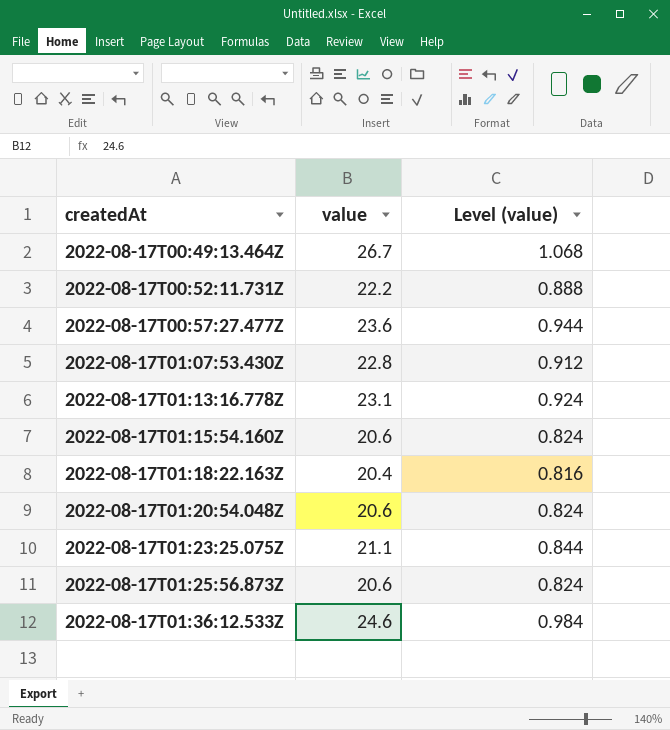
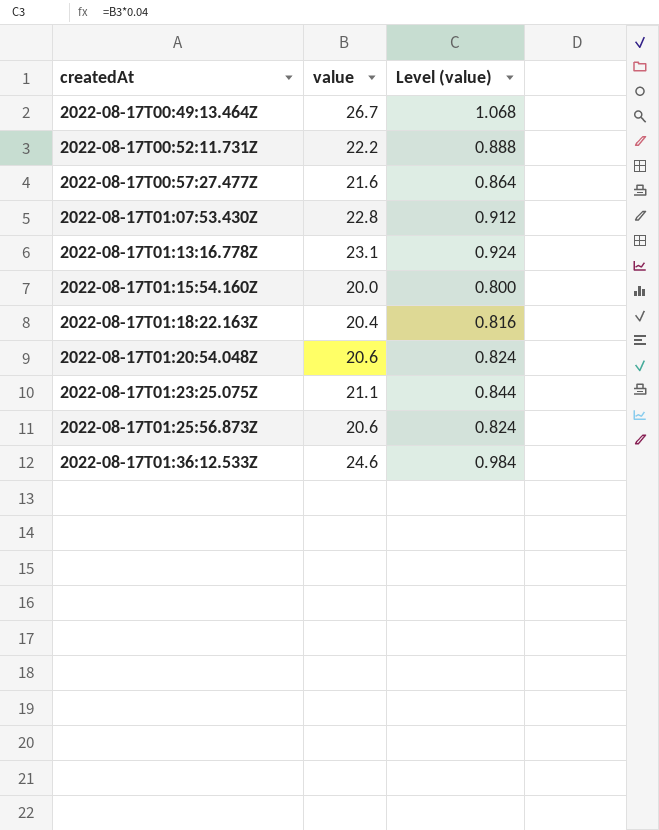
2022-08-17T00:57:27.477Z | value: 23.6 -> 21.6
2022-08-17T00:57:27.477Z | Level (value): 0.944 -> 0.864
2022-08-17T01:15:54.160Z | value: 20.6 -> 20.0
2022-08-17T01:15:54.160Z | Level (value): 0.824 -> 0.800

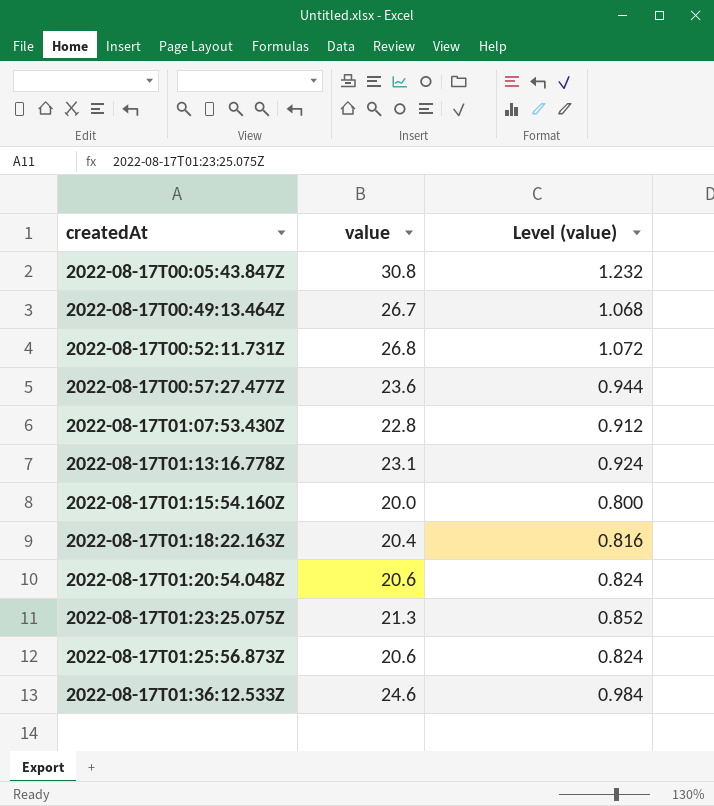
row 2022-08-17T00:05:43.847Z: none -> 30.8 | 1.232
2022-08-17T00:52:11.731Z | value: 22.2 -> 26.8
2022-08-17T00:52:11.731Z | Level (value): 0.888 -> 1.072
2022-08-17T00:57:27.477Z | value: 21.6 -> 23.6
2022-08-17T00:57:27.477Z | Level (value): 0.864 -> 0.944
2022-08-17T01:23:25.075Z | value: 21.1 -> 21.3
2022-08-17T01:23:25.075Z | Level (value): 0.844 -> 0.852

